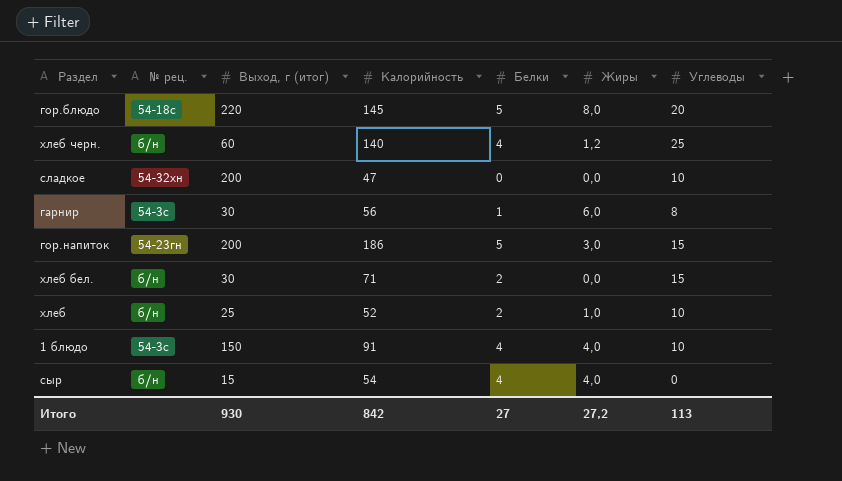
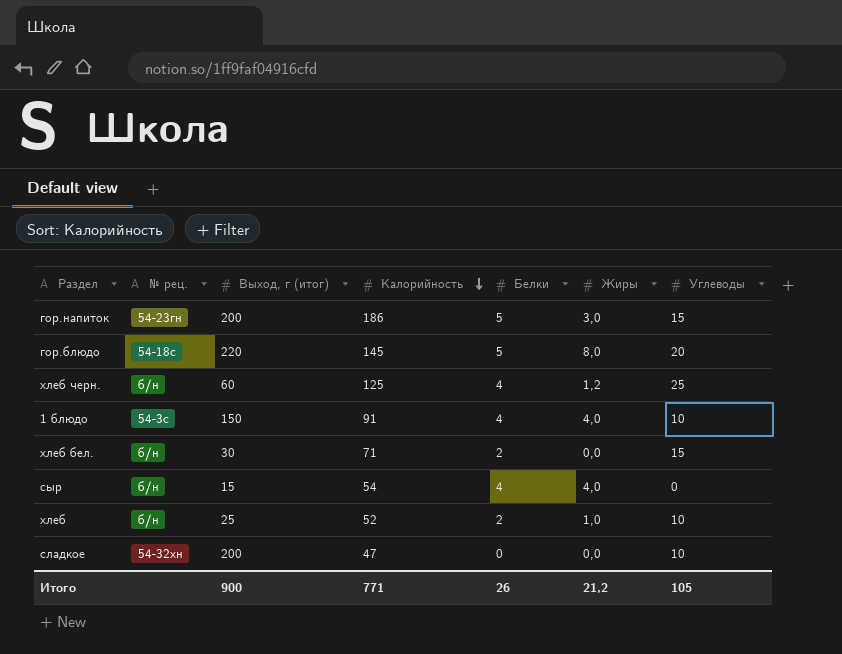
row order: none -> Калорийность descending
row гарнир: 54-3с | 30 | 56 | 1 | 6,0 | 8 -> none
хлеб черн. | Калорийность: 140 -> 125
Итого | Выход, г (итог): 930 -> 900
Итого | Калорийность: 842 -> 771
Итого | Белки: 27 -> 26
Итого | Жиры: 27,2 -> 21,2
Итого | Углеводы: 113 -> 105

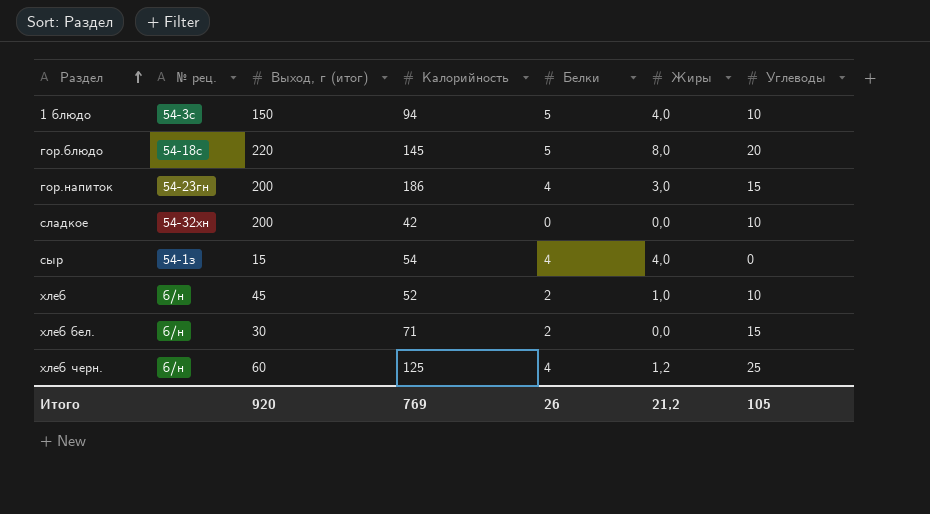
row order: Калорийность descending -> Раздел ascending
1 блюдо | Калорийность: 91 -> 94
1 блюдо | Белки: 4 -> 5
гор.напиток | Белки: 5 -> 4
сладкое | Калорийность: 47 -> 42
сыр | № рец.: б/н -> 54-1з
хлеб | Выход, г (итог): 25 -> 45
Итого | Выход, г (итог): 900 -> 920
Итого | Калорийность: 771 -> 769

